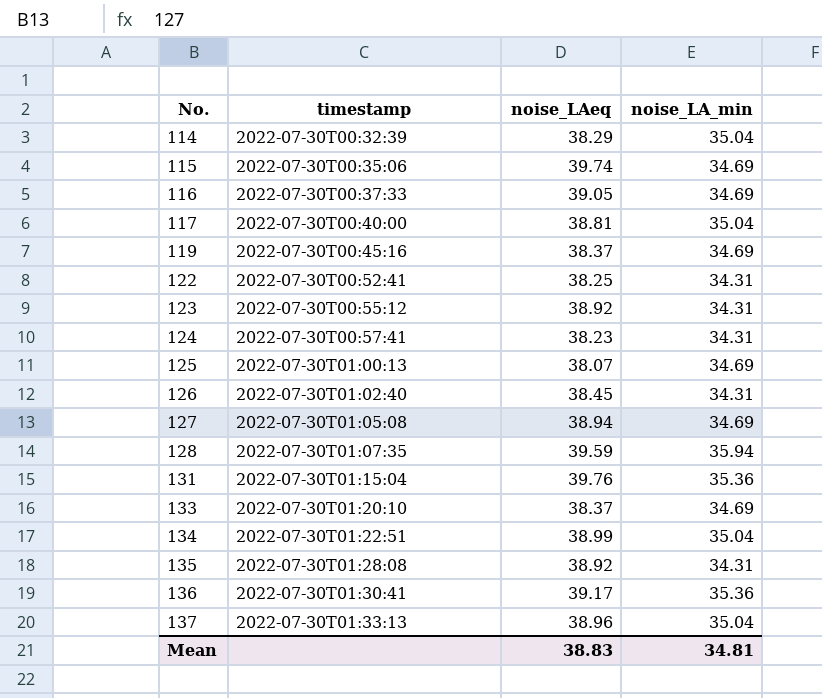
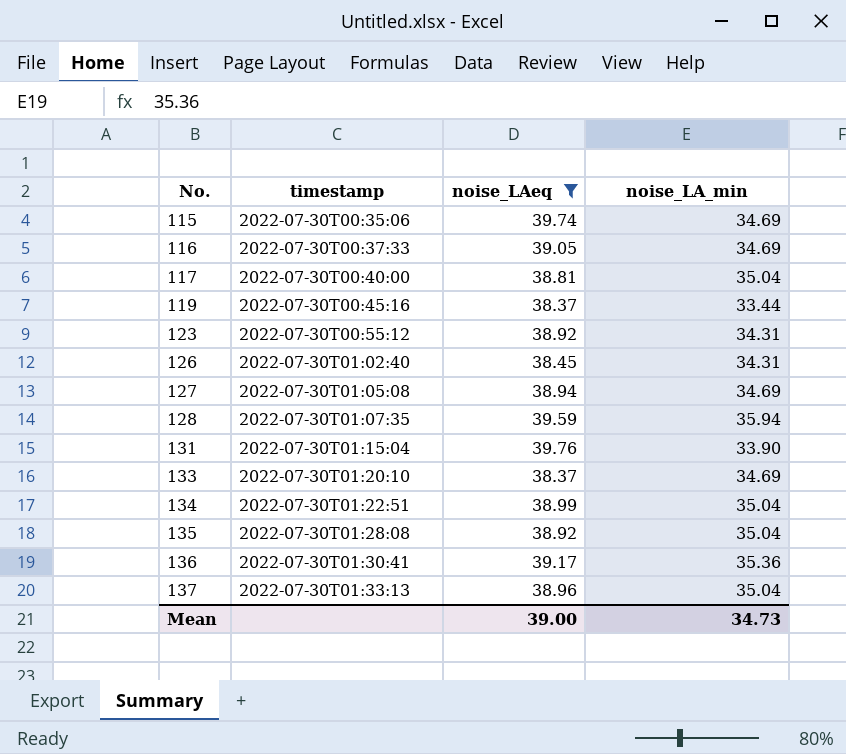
filter: none -> noise_LAeq >= 38.37
119 | noise_LA_min: 34.69 -> 33.44
131 | noise_LA_min: 35.36 -> 33.90
135 | noise_LA_min: 34.31 -> 35.04
Mean | noise_LAeq: 38.83 -> 39.00
Mean | noise_LA_min: 34.81 -> 34.73

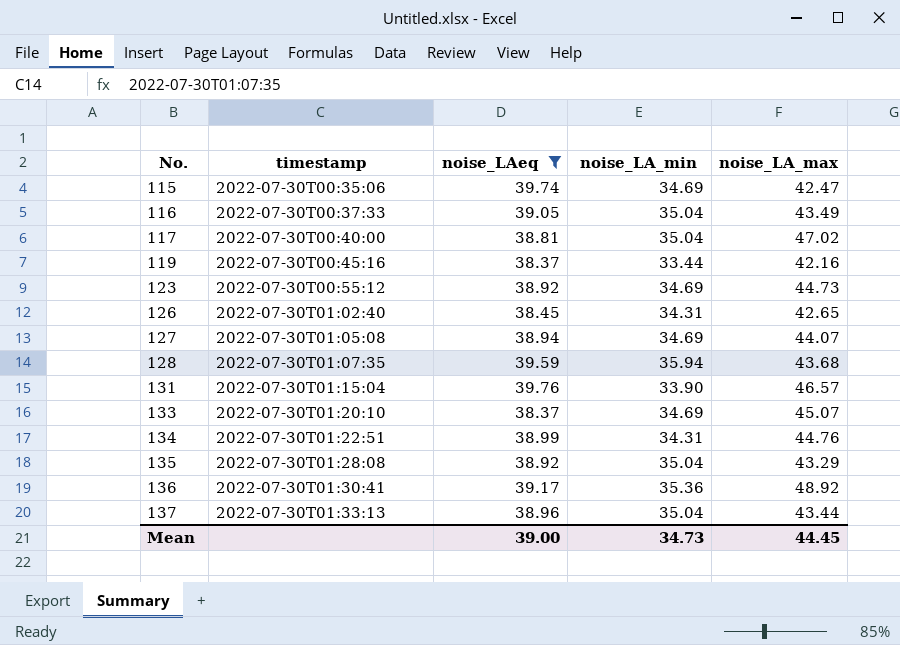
column noise_LA_max | position: none -> 5
116 | noise_LA_min: 34.69 -> 35.04
123 | noise_LA_min: 34.31 -> 34.69
134 | noise_LA_min: 35.04 -> 34.31

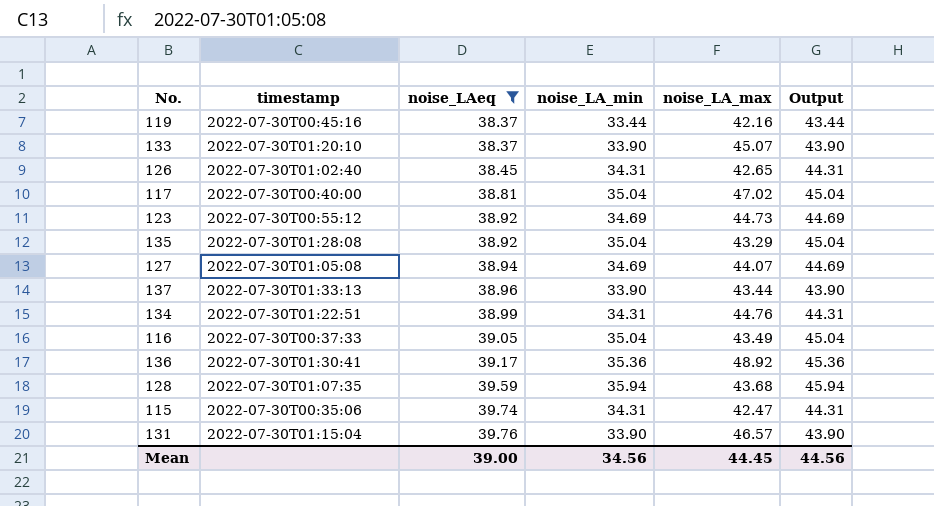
row order: No. ascending -> noise_LAeq ascending
column Output | formula: none -> [noise_LA_min] + 10
133 | noise_LA_min: 34.69 -> 33.90
137 | noise_LA_min: 35.04 -> 33.90
115 | noise_LA_min: 34.69 -> 34.31
Mean | noise_LA_min: 34.73 -> 34.56

